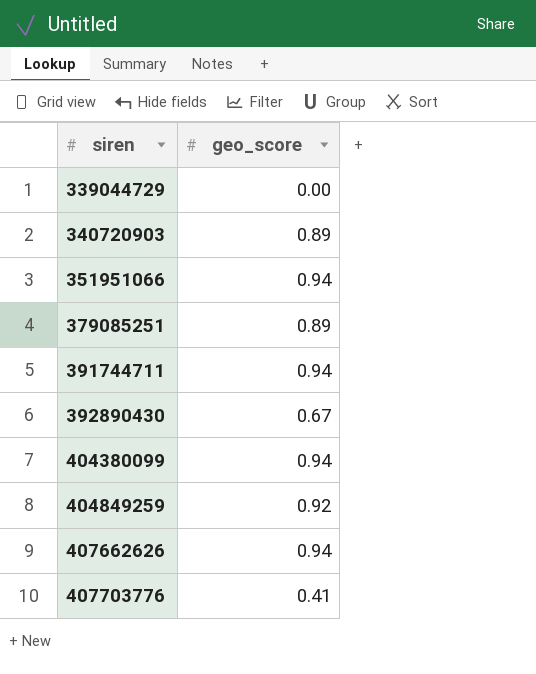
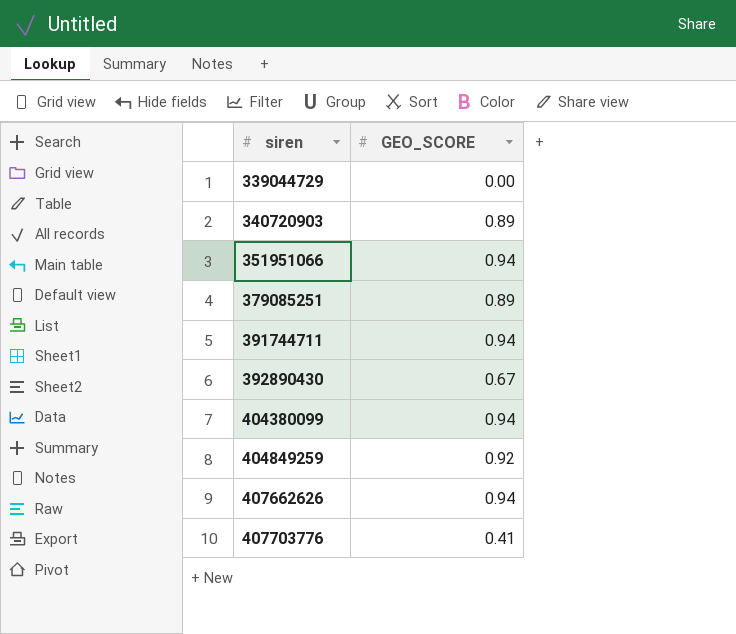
column name: geo_score -> GEO_SCORE

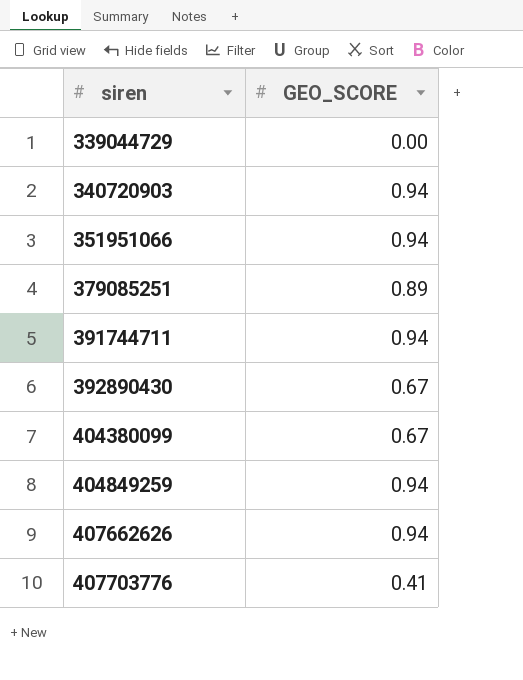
340720903 | GEO_SCORE: 0.89 -> 0.94
404380099 | GEO_SCORE: 0.94 -> 0.67
404849259 | GEO_SCORE: 0.92 -> 0.94

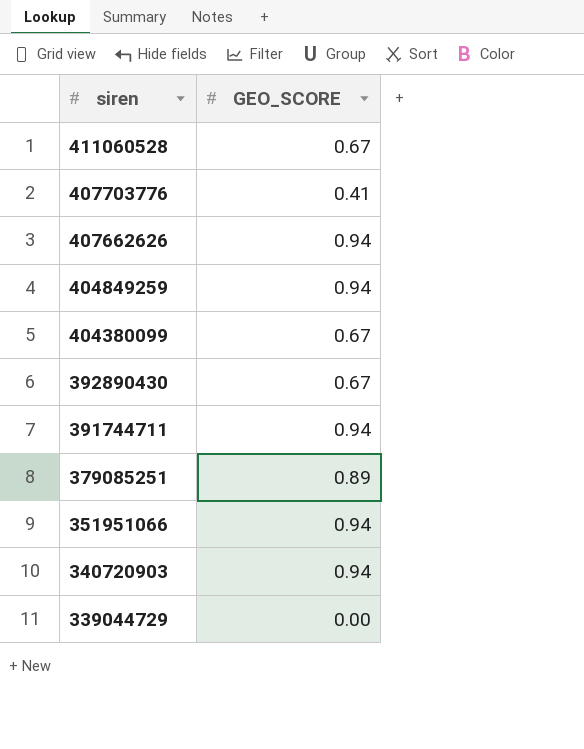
row order: siren ascending -> siren descending
row 411060528: none -> 0.67

